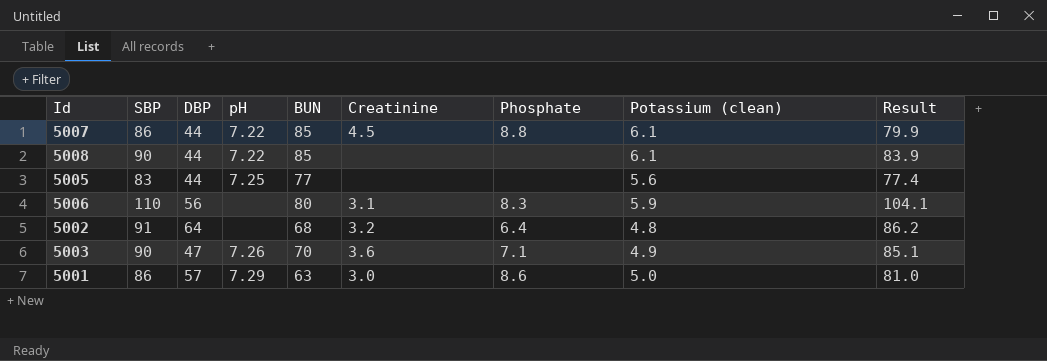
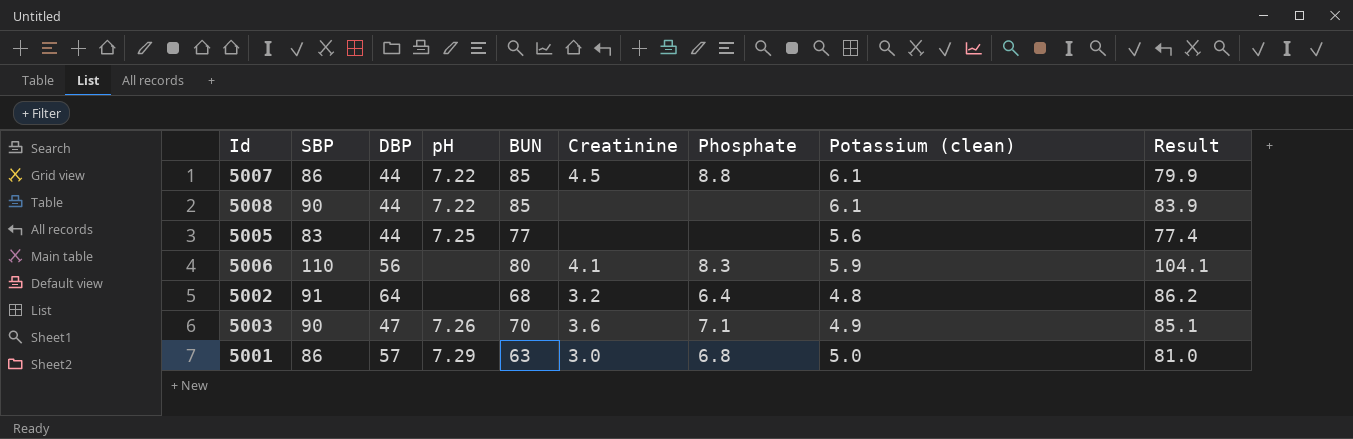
5006 | Creatinine: 3.1 -> 4.1
5001 | Phosphate: 8.6 -> 6.8

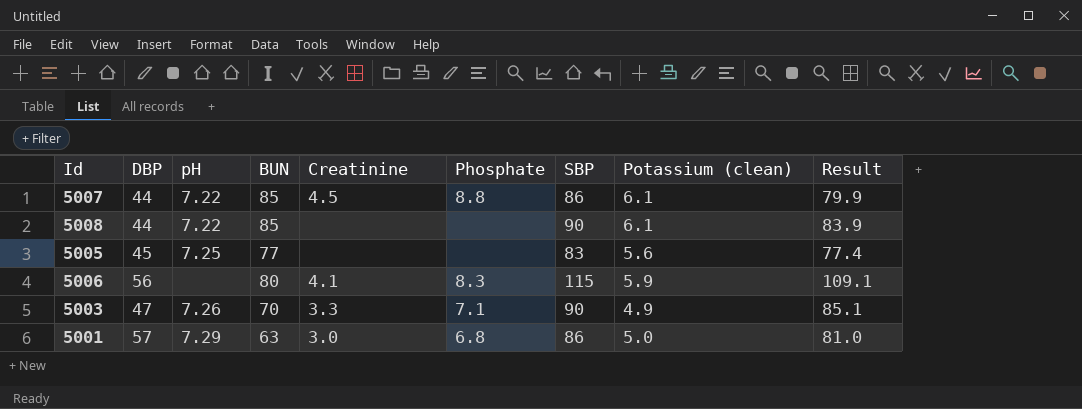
column SBP | position: 2 -> 7
row 5002: 91 | 64 | none | 68 | 3.2 | 6.4 | 4.8 | 86.2 -> none
5005 | DBP: 44 -> 45
5006 | SBP: 110 -> 115
5006 | Result: 104.1 -> 109.1
5003 | Creatinine: 3.6 -> 3.3

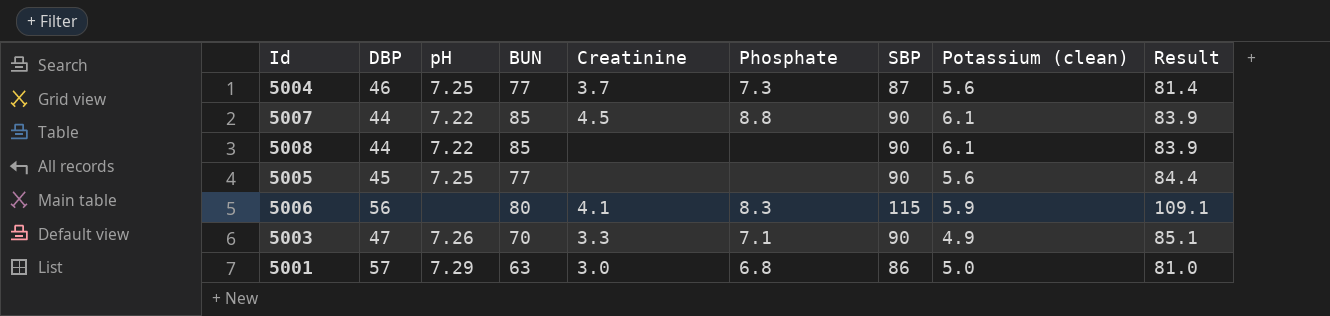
row 5004: none -> 46 | 7.25 | 77 | 3.7 | 7.3 | 87 | 5.6 | 81.4
5007 | SBP: 86 -> 90
5007 | Result: 79.9 -> 83.9
5005 | SBP: 83 -> 90
5005 | Result: 77.4 -> 84.4

